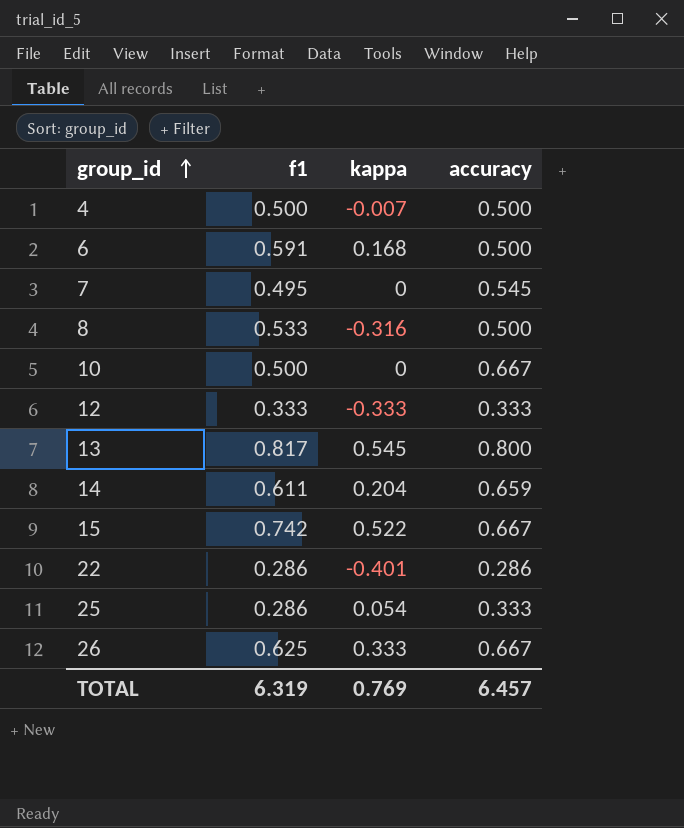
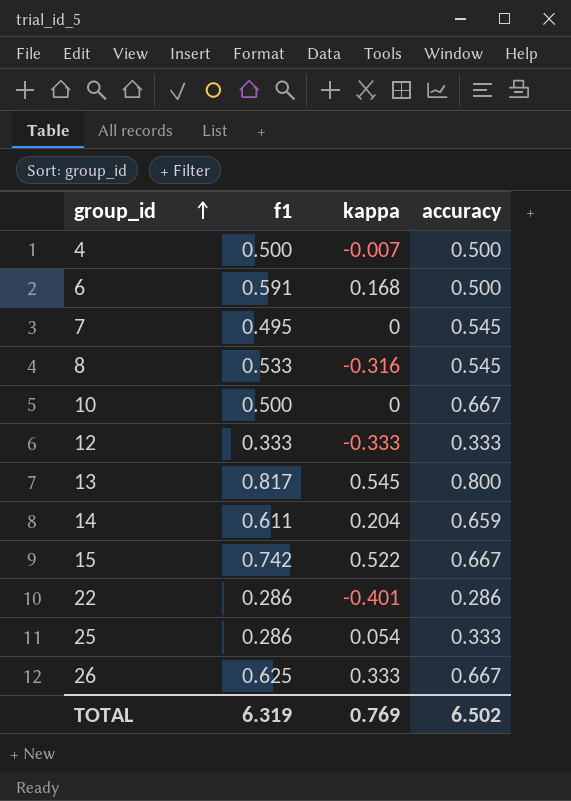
8 | accuracy: 0.500 -> 0.545
TOTAL | accuracy: 6.457 -> 6.502

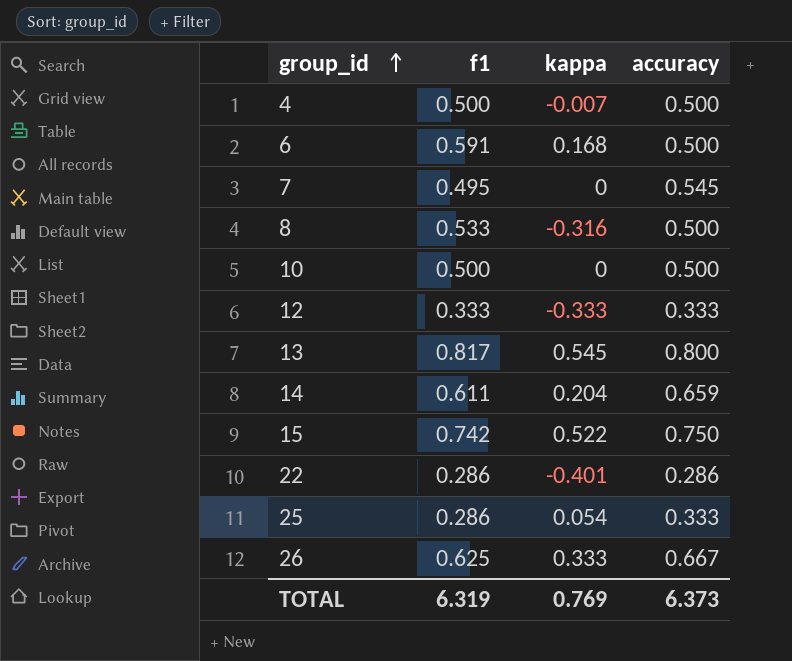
8 | accuracy: 0.545 -> 0.500
10 | accuracy: 0.667 -> 0.500
15 | accuracy: 0.667 -> 0.750
TOTAL | accuracy: 6.502 -> 6.373

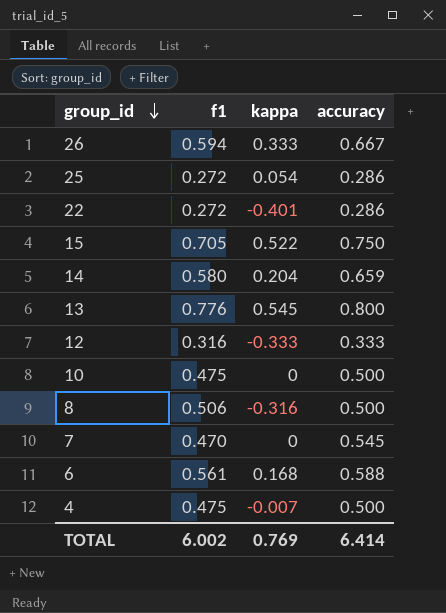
row order: group_id ascending -> group_id descending
26 | f1: 0.625 -> 0.594
25 | f1: 0.286 -> 0.272
25 | accuracy: 0.333 -> 0.286
22 | f1: 0.286 -> 0.272
15 | f1: 0.742 -> 0.705
14 | f1: 0.611 -> 0.580
13 | f1: 0.817 -> 0.776
12 | f1: 0.333 -> 0.316
10 | f1: 0.500 -> 0.475
8 | f1: 0.533 -> 0.506
7 | f1: 0.495 -> 0.470
6 | f1: 0.591 -> 0.561
6 | accuracy: 0.500 -> 0.588
4 | f1: 0.500 -> 0.475
TOTAL | f1: 6.319 -> 6.002
TOTAL | accuracy: 6.373 -> 6.414

